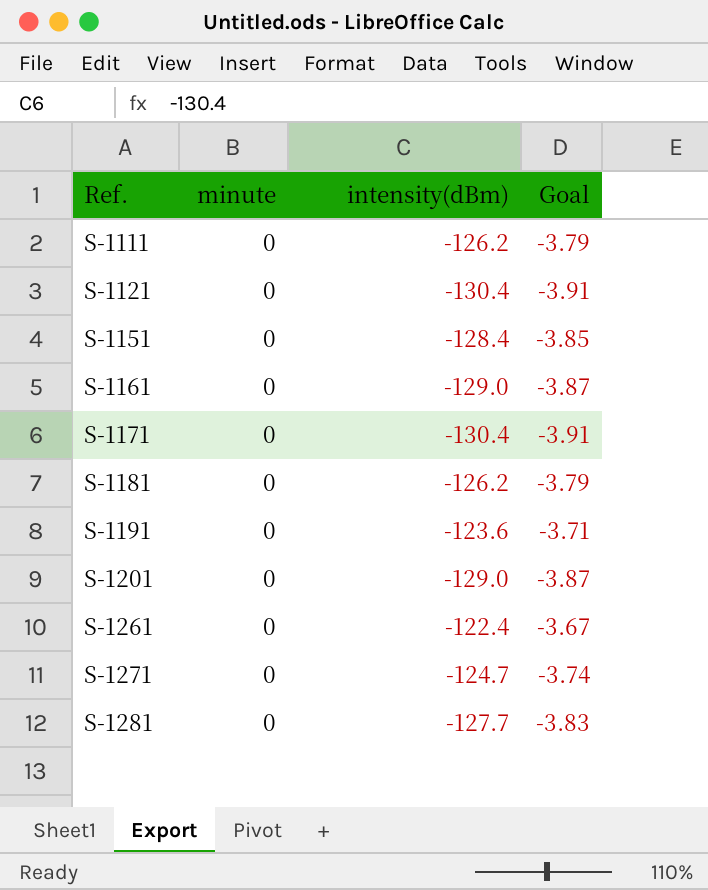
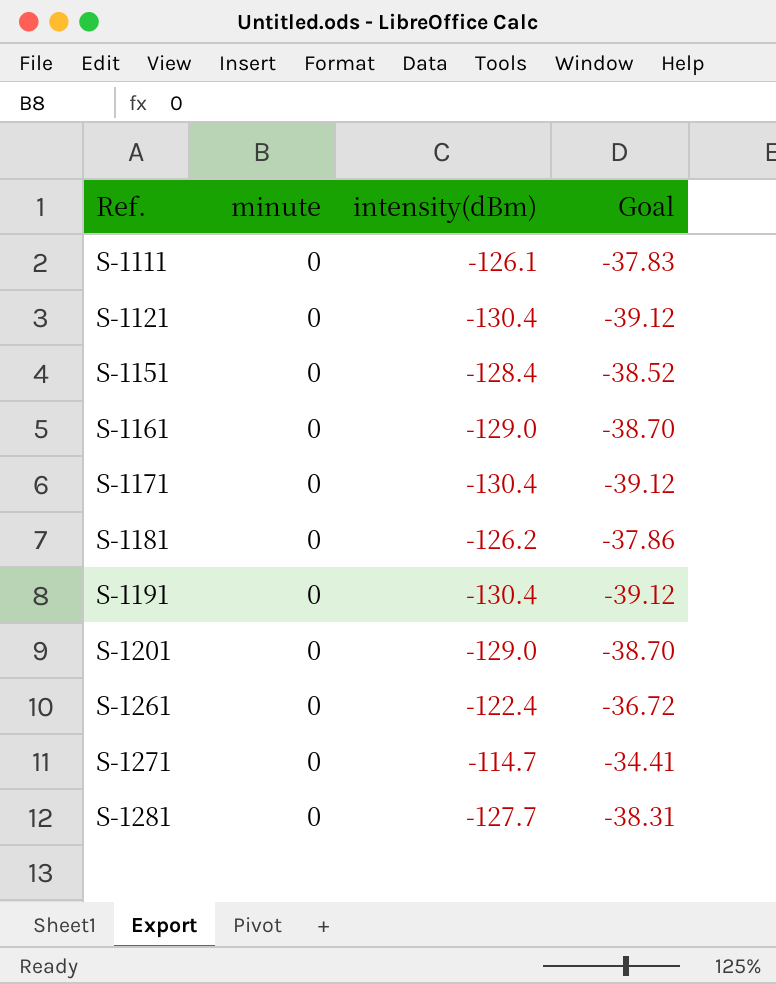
column Goal | formula: [intensity(dBm)] * 0.03 -> [intensity(dBm)] * 0.3
S-1111 | intensity(dBm): -126.2 -> -126.1
S-1191 | intensity(dBm): -123.6 -> -130.4
S-1271 | intensity(dBm): -124.7 -> -114.7

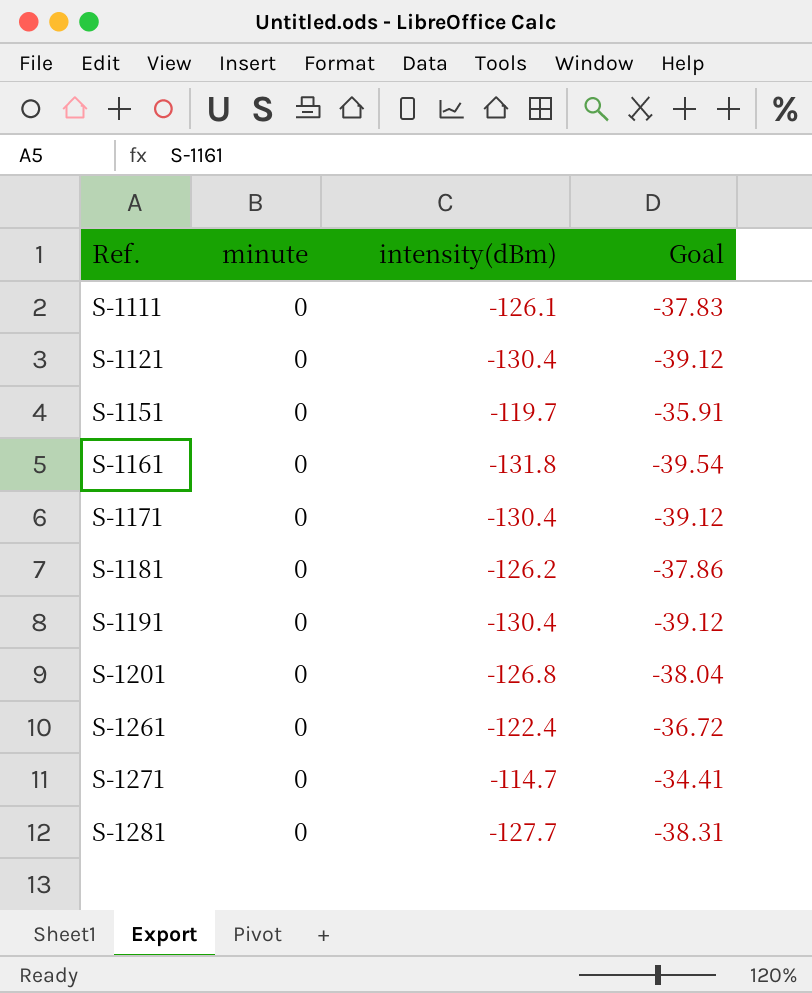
S-1151 | intensity(dBm): -128.4 -> -119.7
S-1151 | Goal: -38.52 -> -35.91
S-1161 | intensity(dBm): -129.0 -> -131.8
S-1161 | Goal: -38.70 -> -39.54
S-1201 | intensity(dBm): -129.0 -> -126.8
S-1201 | Goal: -38.70 -> -38.04

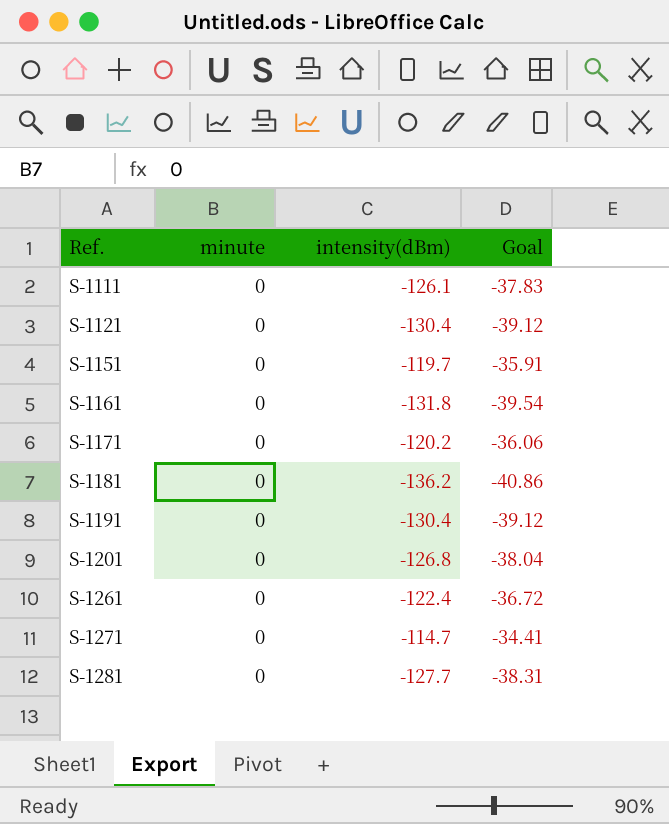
S-1171 | intensity(dBm): -130.4 -> -120.2
S-1171 | Goal: -39.12 -> -36.06
S-1181 | intensity(dBm): -126.2 -> -136.2
S-1181 | Goal: -37.86 -> -40.86

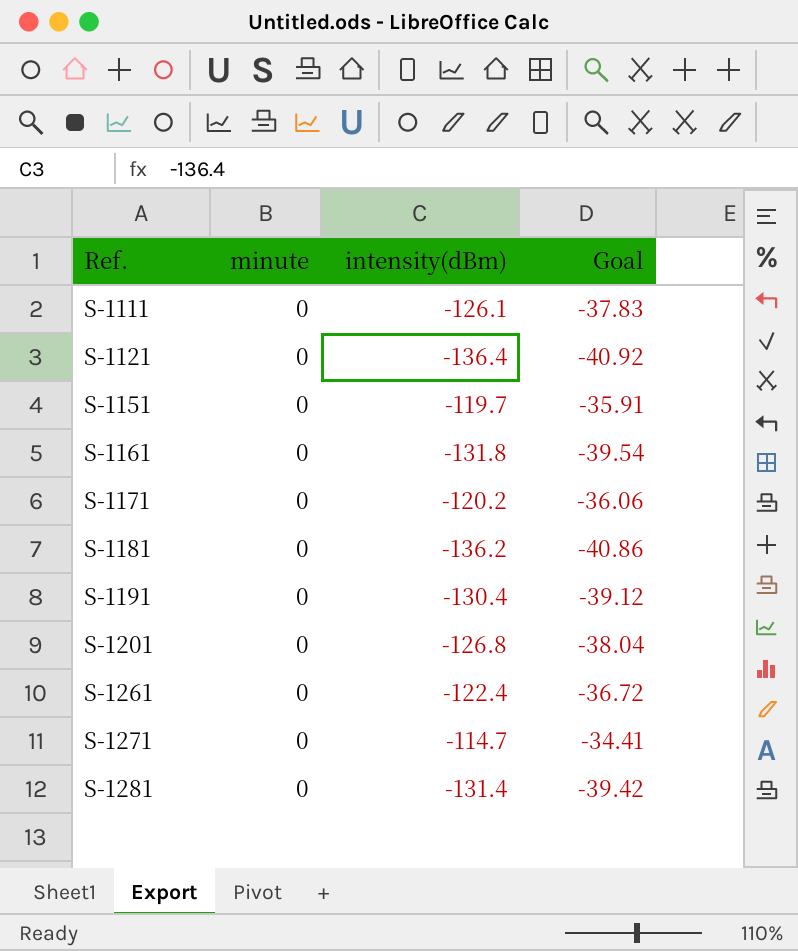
S-1121 | intensity(dBm): -130.4 -> -136.4
S-1121 | Goal: -39.12 -> -40.92
S-1281 | intensity(dBm): -127.7 -> -131.4
S-1281 | Goal: -38.31 -> -39.42

